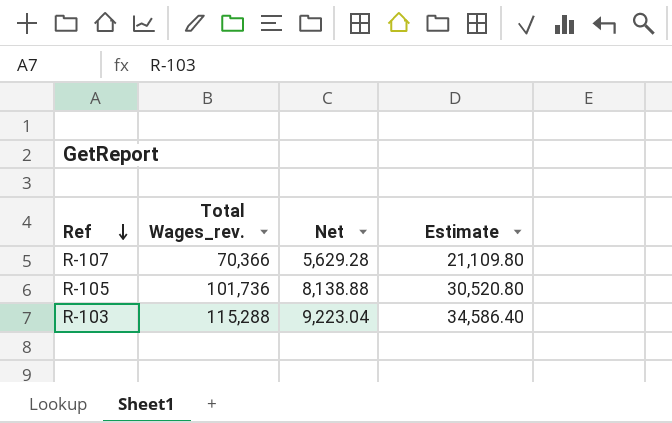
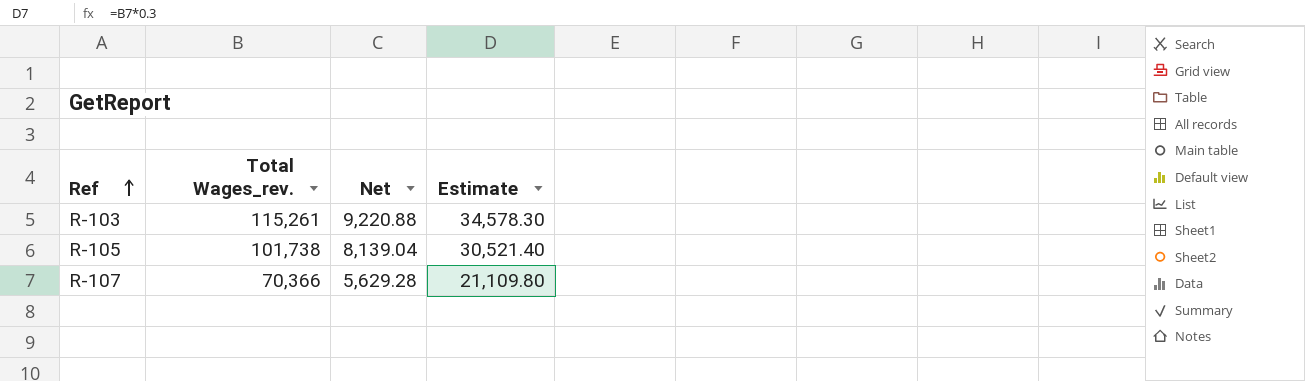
row order: Ref descending -> Ref ascending
R-103 | Total Wages_rev.: 115,288 -> 115,261
R-103 | Net: 9,223.04 -> 9,220.88
R-103 | Estimate: 34,586.40 -> 34,578.30
R-105 | Total Wages_rev.: 101,736 -> 101,738
R-105 | Net: 8,138.88 -> 8,139.04
R-105 | Estimate: 30,520.80 -> 30,521.40

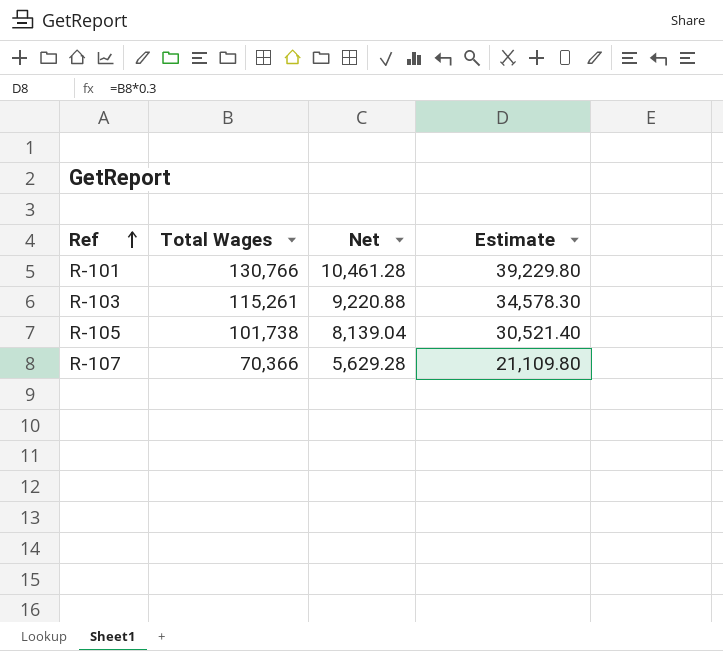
column name: Total Wages_rev. -> Total Wages
row R-101: none -> 130,766 | 10,461.28 | 39,229.80

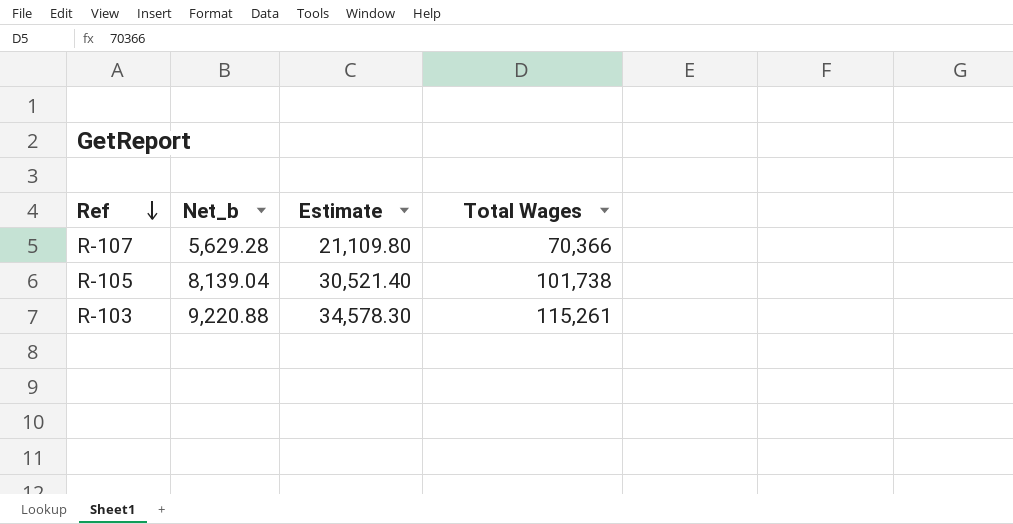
row order: Ref ascending -> Ref descending
column name: Net -> Net_b
column Total Wages | position: 2 -> 4
row R-101: 130,766 | 10,461.28 | 39,229.80 -> none

